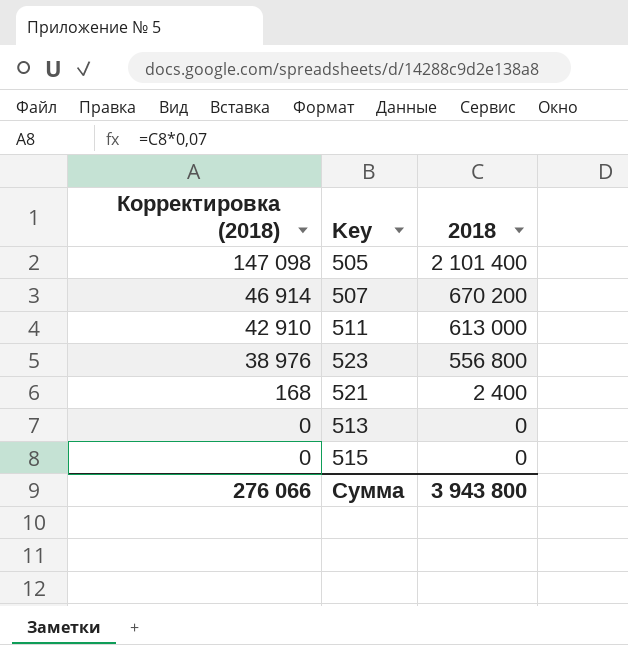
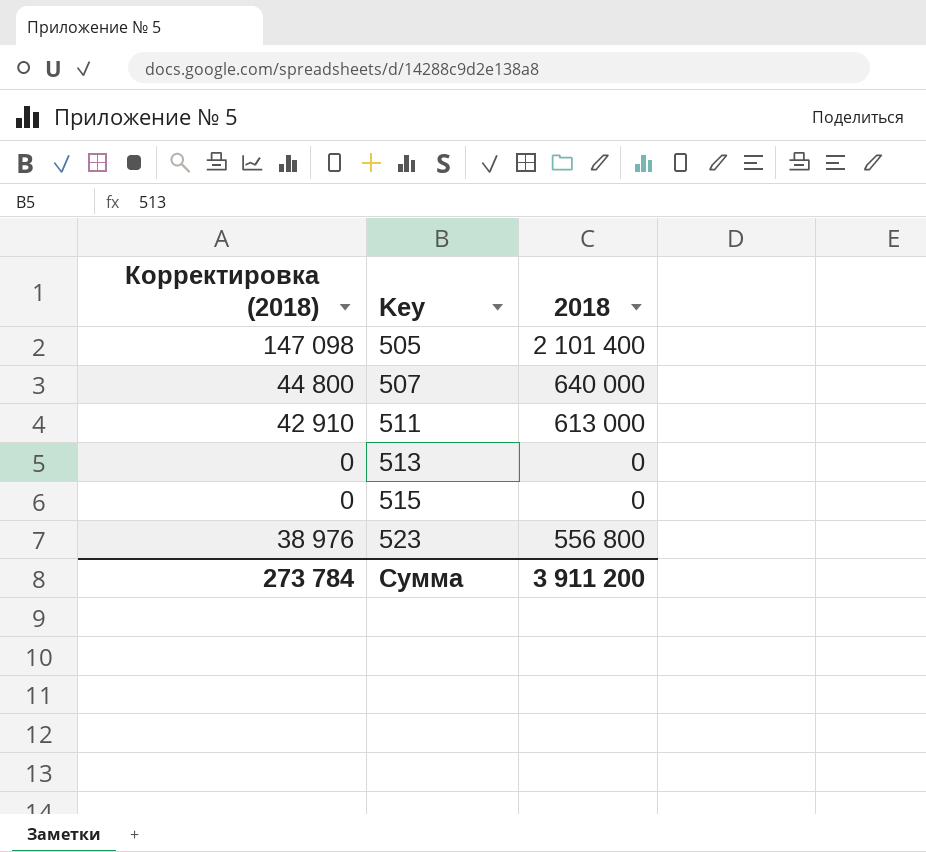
row order: Корректировка (2018) descending -> Key ascending
row 521: 168 | 2 400 -> none
507 | Корректировка (2018): 46 914 -> 44 800
507 | 2018: 670 200 -> 640 000
Сумма | Корректировка (2018): 276 066 -> 273 784
Сумма | 2018: 3 943 800 -> 3 911 200

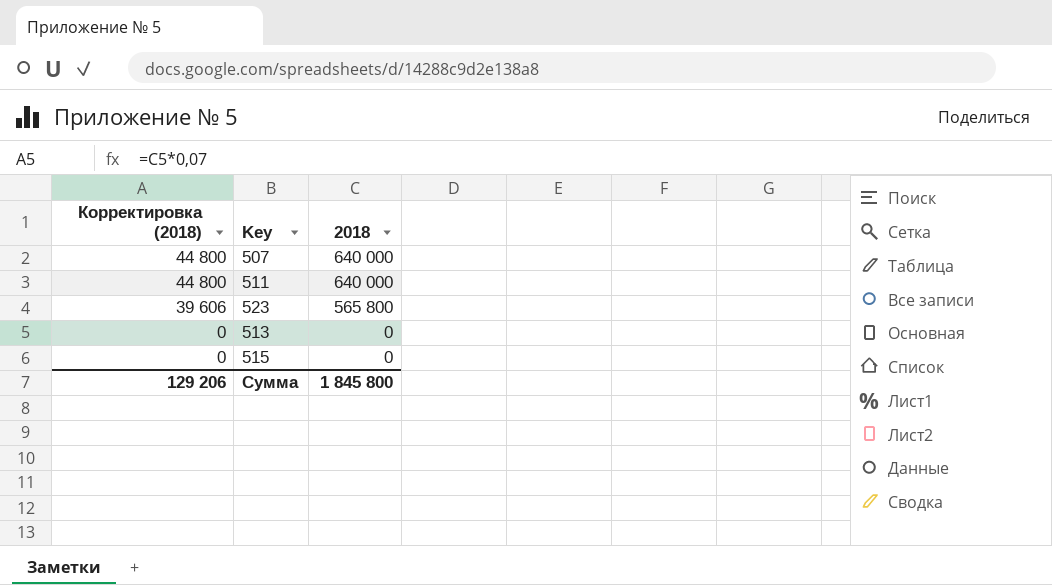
row order: Key ascending -> Корректировка (2018) descending
row 505: 147 098 | 2 101 400 -> none
511 | Корректировка (2018): 42 910 -> 44 800
511 | 2018: 613 000 -> 640 000
523 | Корректировка (2018): 38 976 -> 39 606
523 | 2018: 556 800 -> 565 800
Сумма | Корректировка (2018): 273 784 -> 129 206
Сумма | 2018: 3 911 200 -> 1 845 800

